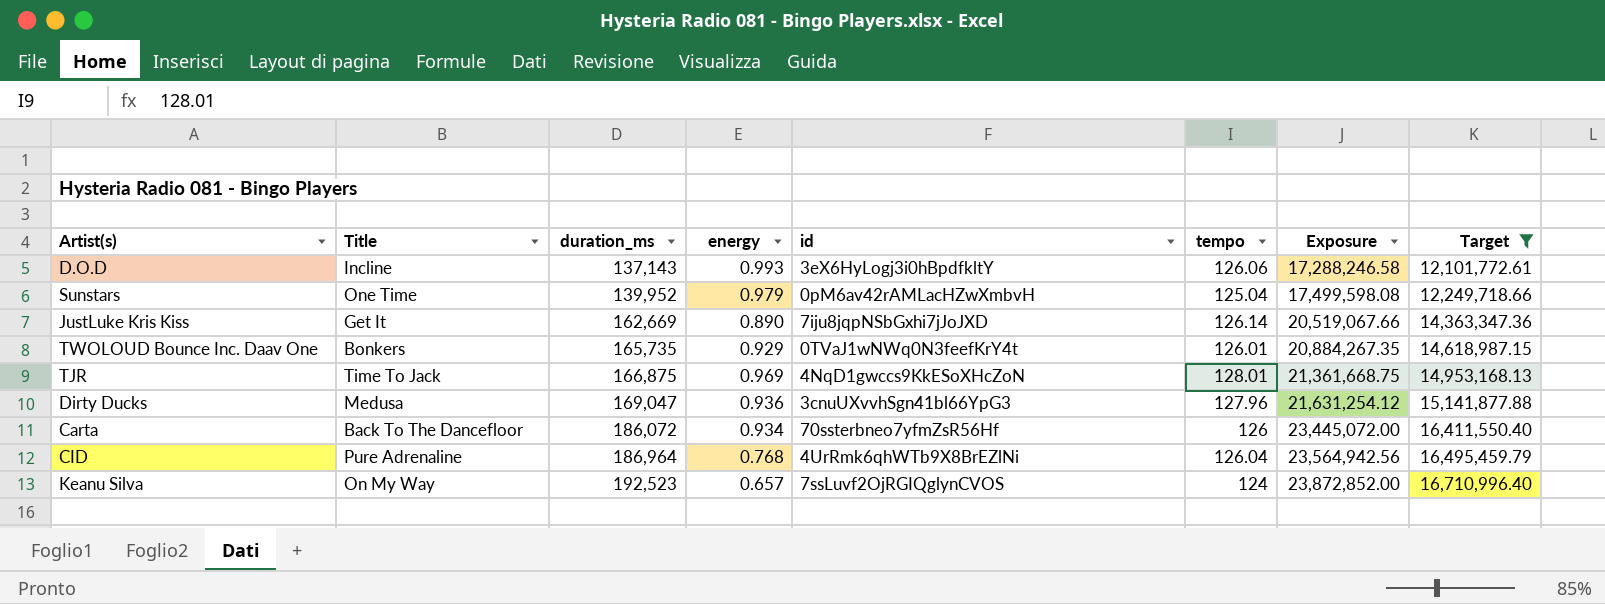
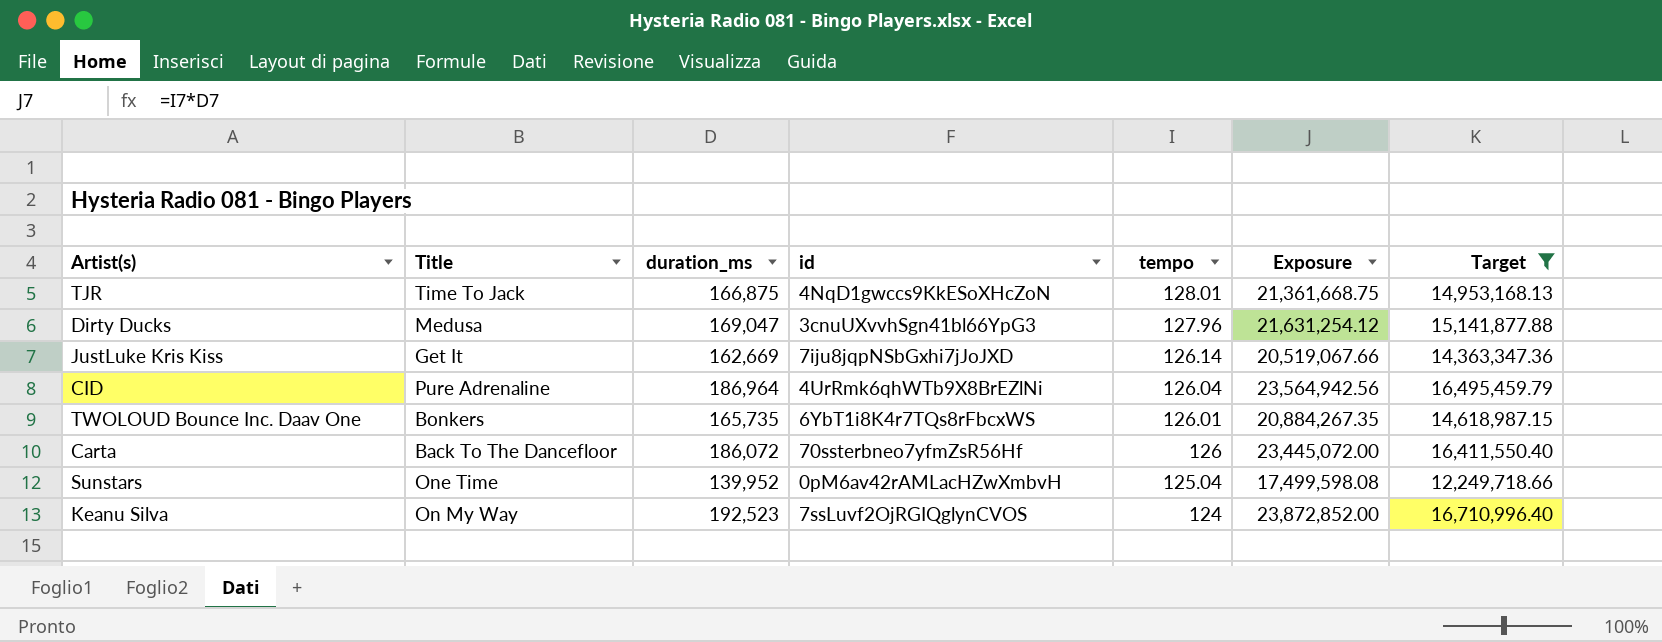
row order: duration_ms ascending -> tempo descending
column energy | position: 4 -> none
row D.O.D: Incline | 137,143 | 0.993 | 3eX6HyLogj3i0hBpdfkltY | 126.06 | 17,288,246.58 | 12,101,772.61 -> none
TWOLOUD Bounce Inc. Daav One | id: 0TVaJ1wNWq0N3feefKrY4t -> 6YbT1i8K4r7TQs8rFbcxWS

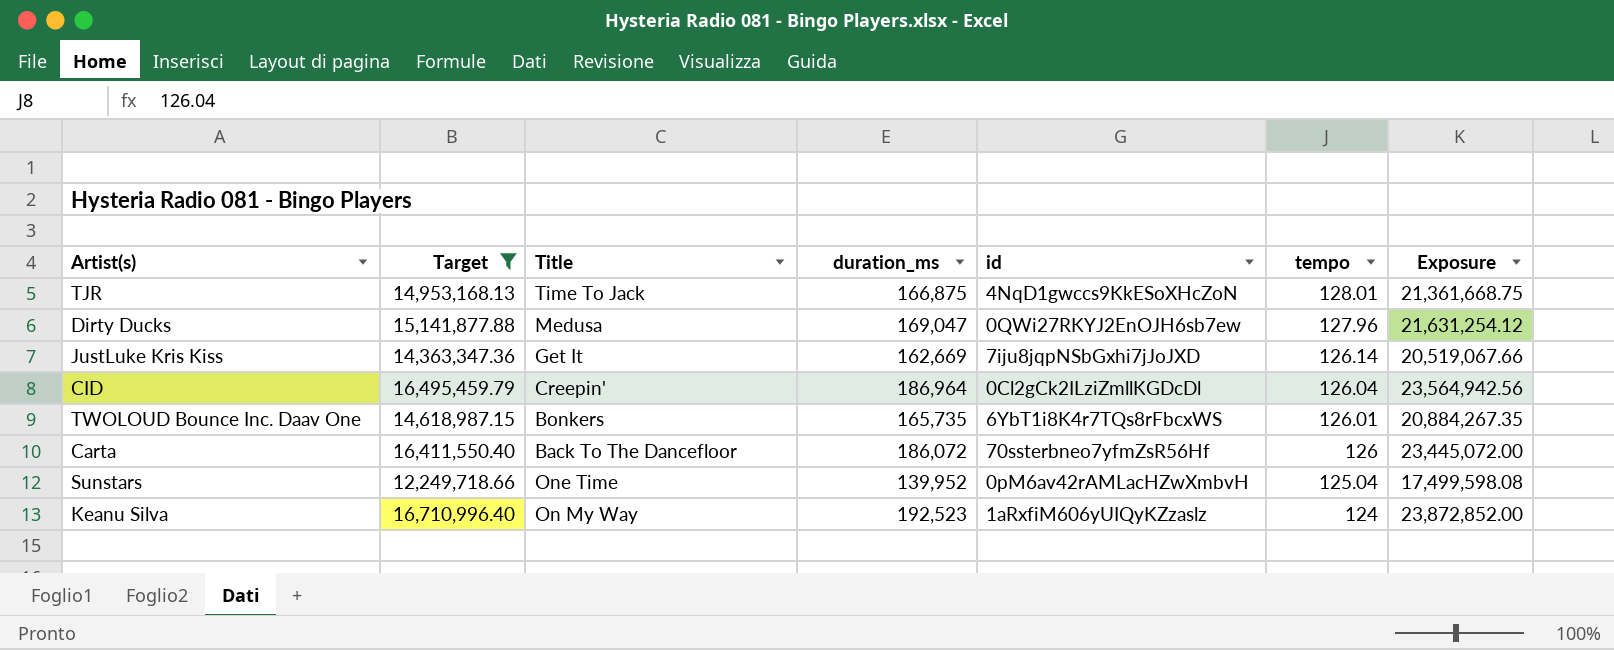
column Target | position: 7 -> 2
Dirty Ducks | id: 3cnuUXvvhSgn41bl66YpG3 -> 0QWi27RKYJ2EnOJH6sb7ew
CID | Title: Pure Adrenaline -> Creepin'
CID | id: 4UrRmk6qhWTb9X8BrEZlNi -> 0Cl2gCk2ILziZmllKGDcDl
Keanu Silva | id: 7ssLuvf2OjRGIQglynCVOS -> 1aRxfiM606yUIQyKZzaslz

